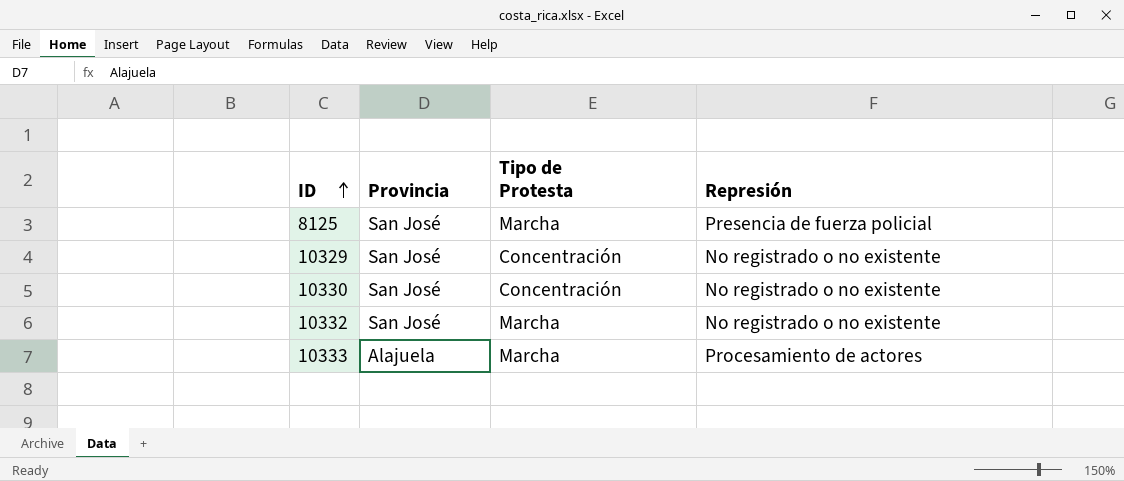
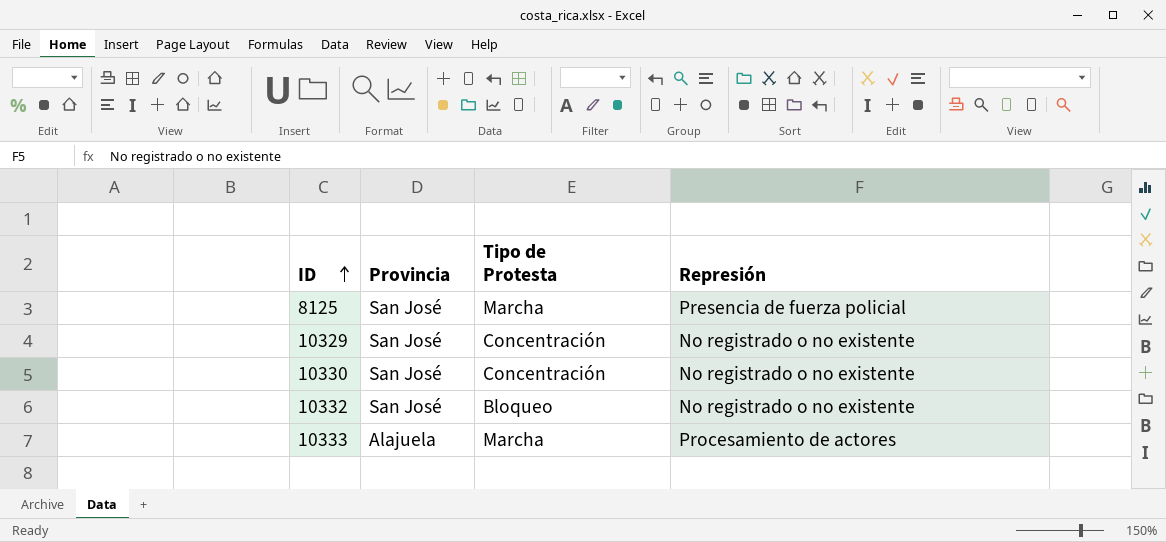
10332 | Tipo de Protesta: Marcha -> Bloqueo

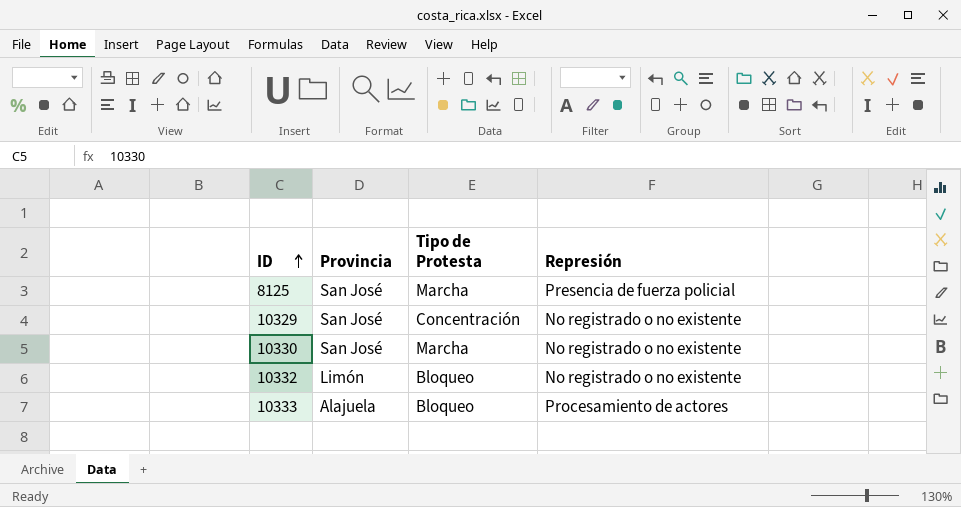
10330 | Tipo de Protesta: Concentración -> Marcha
10332 | Provincia: San José -> Limón
10333 | Tipo de Protesta: Marcha -> Bloqueo

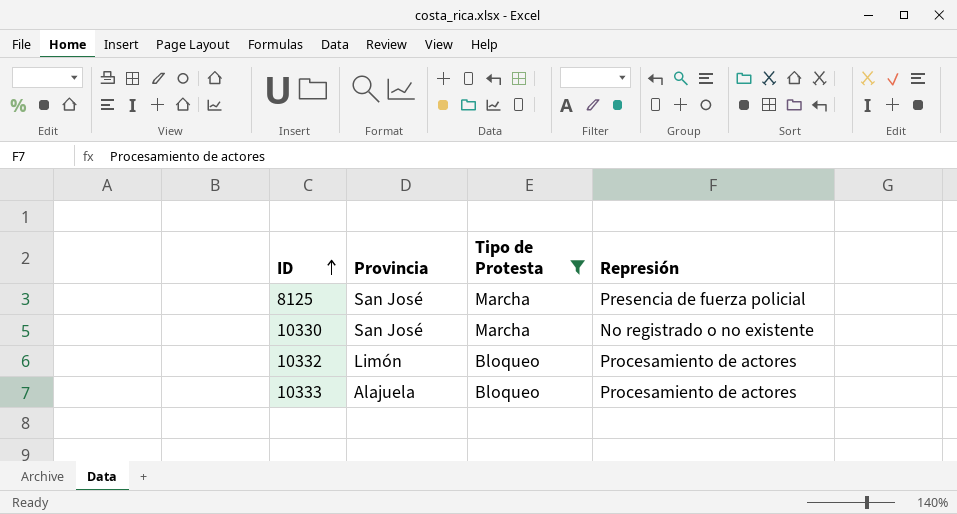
filter: none -> Tipo de Protesta != Concentración
10332 | Represión: No registrado o no existente -> Procesamiento de actores

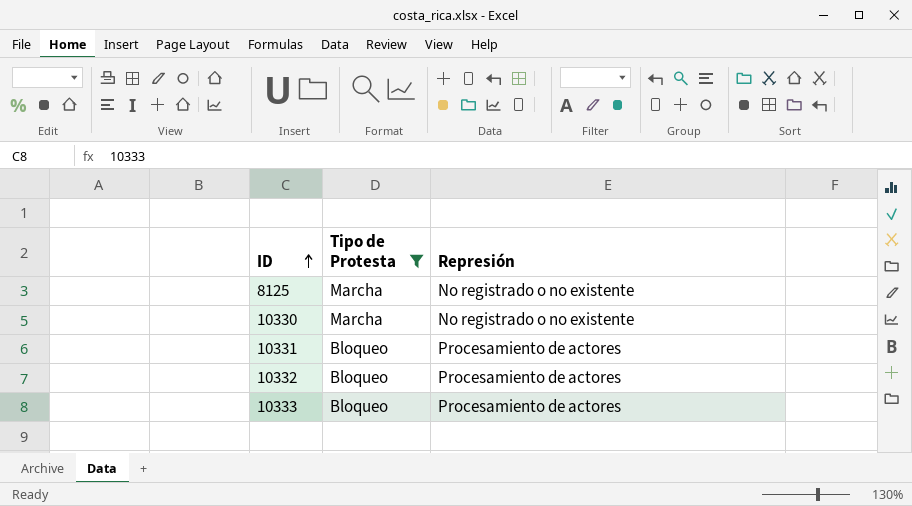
column Provincia | position: 2 -> none
8125 | Represión: Presencia de fuerza policial -> No registrado o no existente
row 10331: none -> Bloqueo | Procesamiento de actores

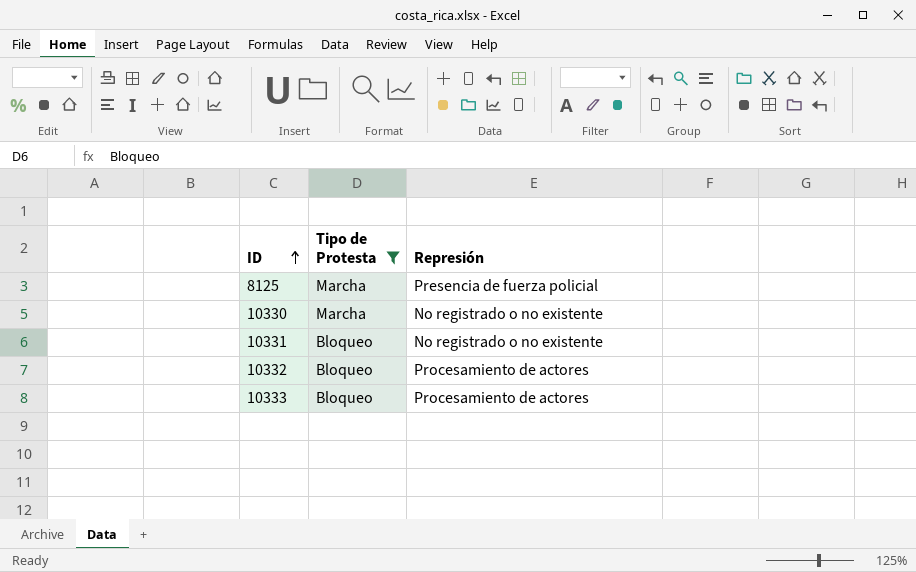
8125 | Represión: No registrado o no existente -> Presencia de fuerza policial
10331 | Represión: Procesamiento de actores -> No registrado o no existente

